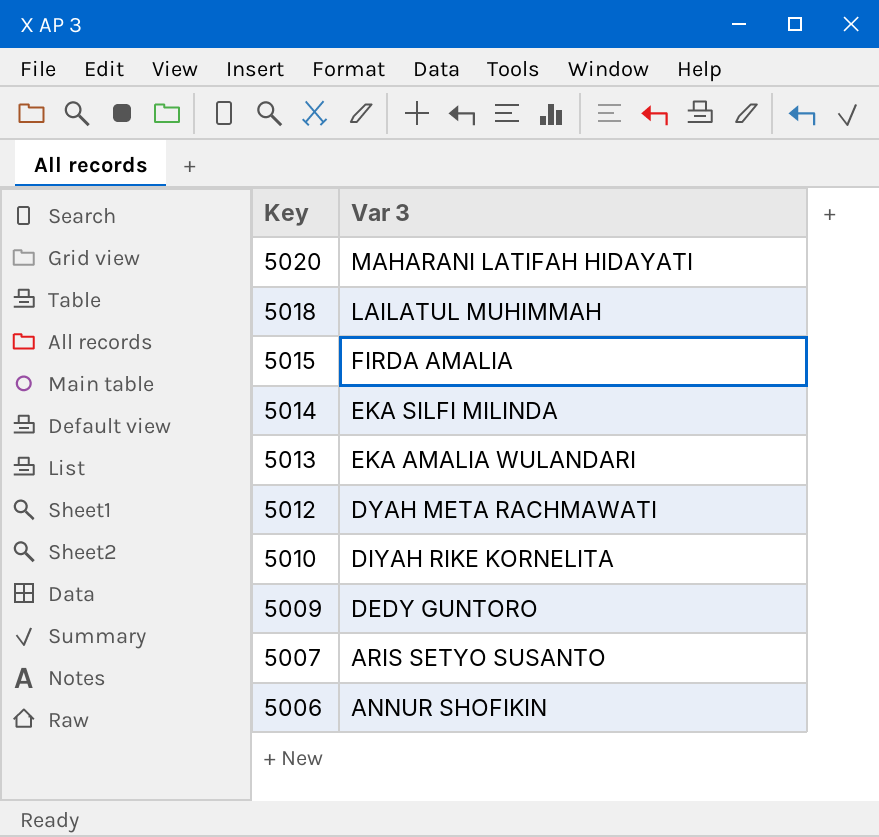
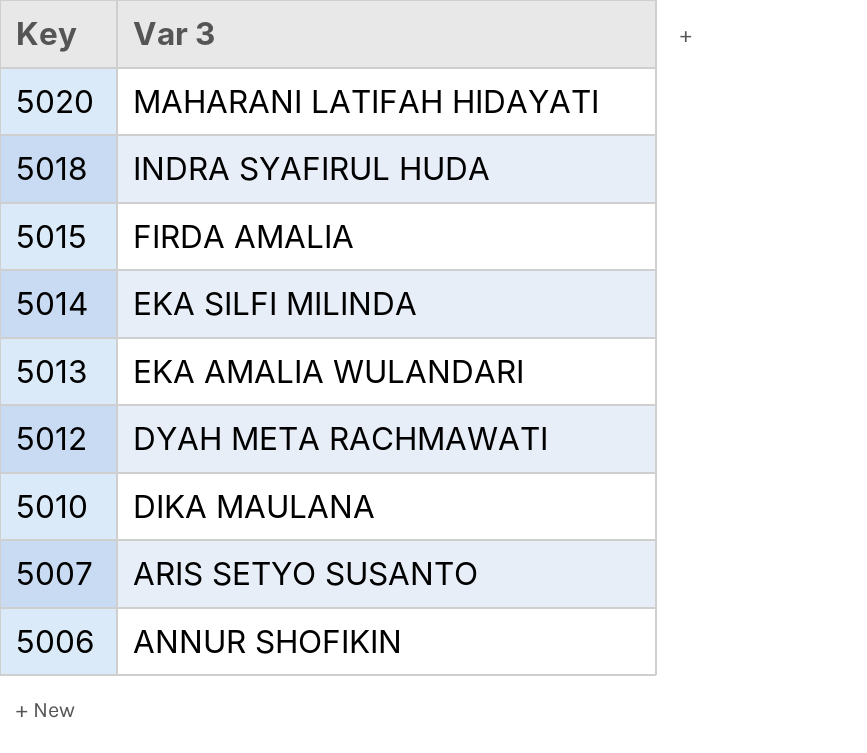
row 5009: DEDY GUNTORO -> none
5018 | Var 3: LAILATUL MUHIMMAH -> INDRA SYAFIRUL HUDA
5010 | Var 3: DIYAH RIKE KORNELITA -> DIKA MAULANA

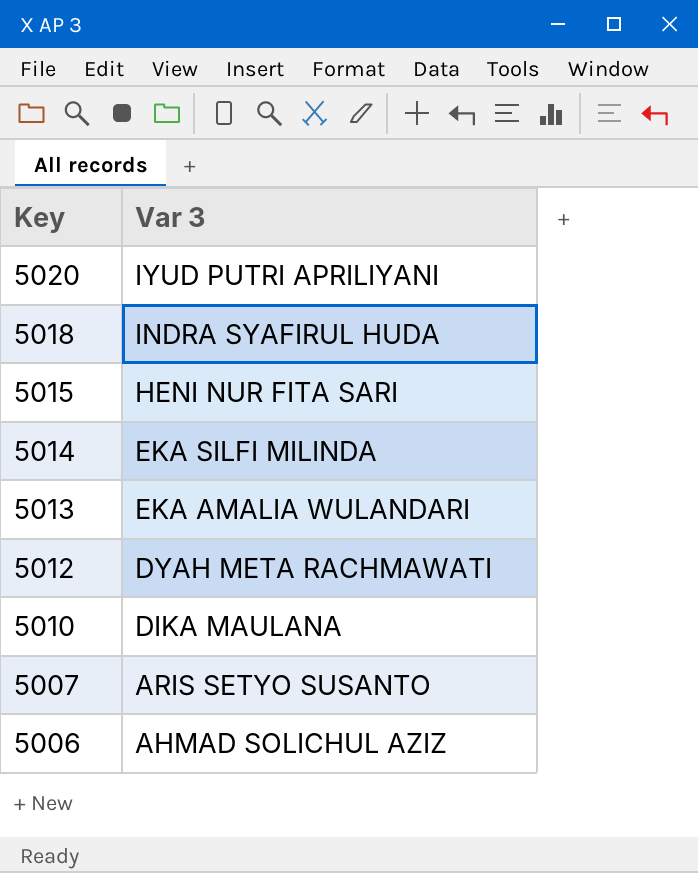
5020 | Var 3: MAHARANI LATIFAH HIDAYATI -> IYUD PUTRI APRILIYANI
5015 | Var 3: FIRDA AMALIA -> HENI NUR FITA SARI
5006 | Var 3: ANNUR SHOFIKIN -> AHMAD SOLICHUL AZIZ

